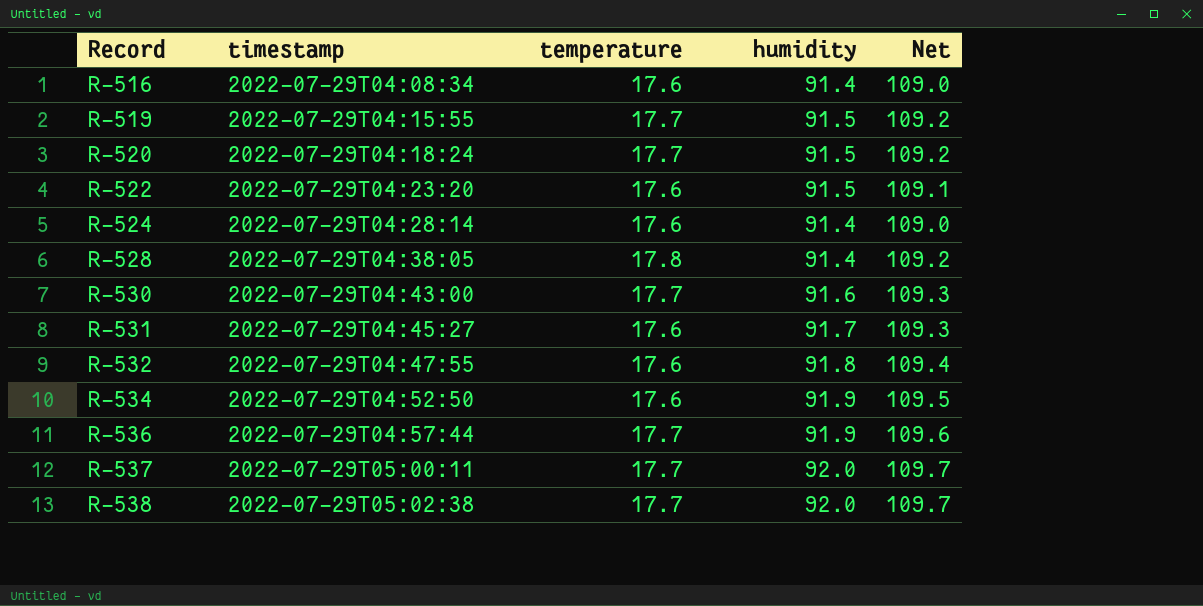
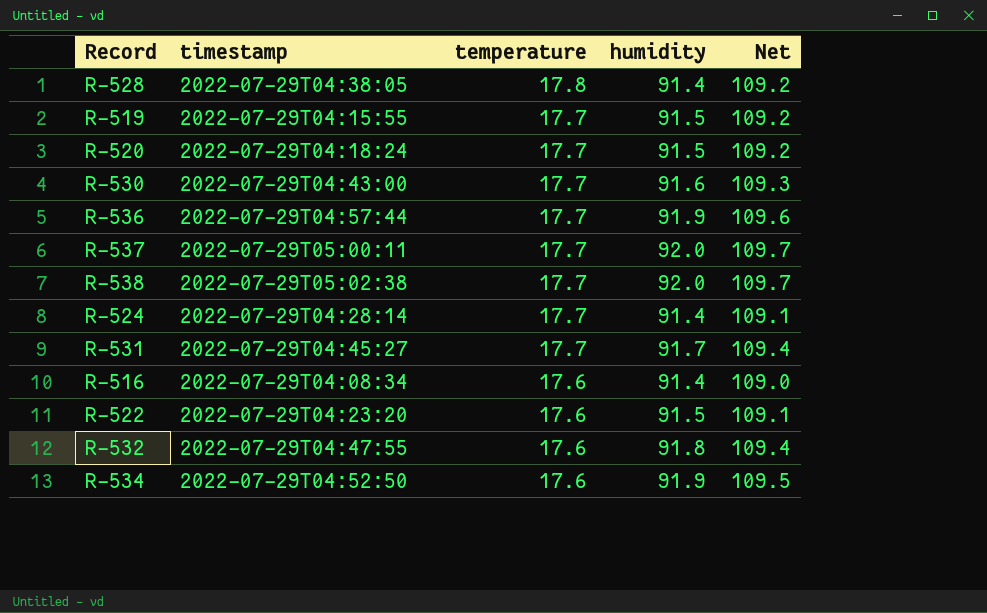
row order: Record ascending -> temperature descending
R-524 | temperature: 17.6 -> 17.7
R-524 | Net: 109.0 -> 109.1
R-531 | temperature: 17.6 -> 17.7
R-531 | Net: 109.3 -> 109.4

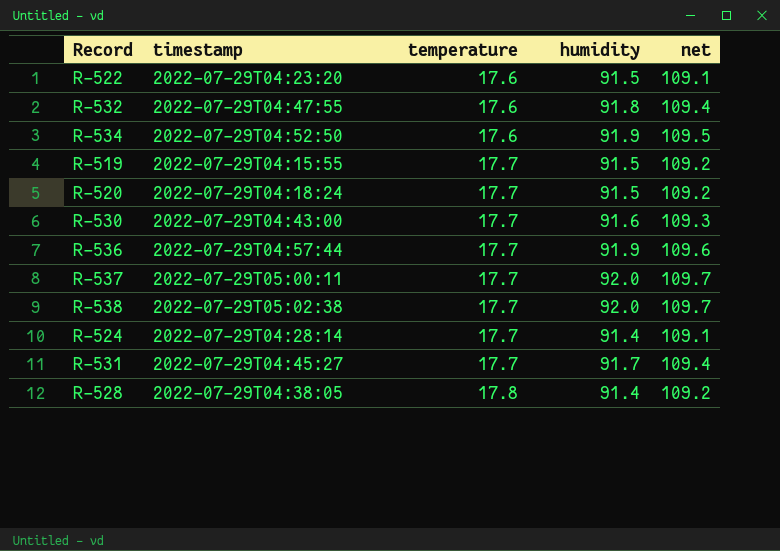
row order: temperature descending -> temperature ascending
column name: Net -> net
row R-516: 2022-07-29T04:08:34 | 17.6 | 91.4 | 109.0 -> none

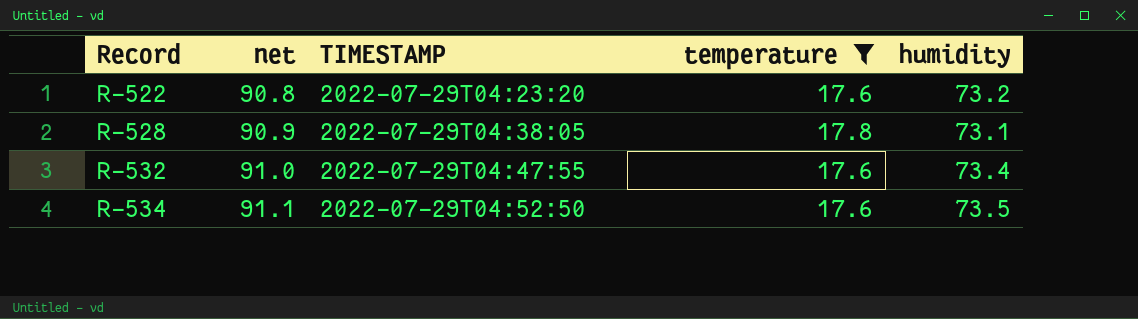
filter: none -> temperature != 17.7
row order: temperature ascending -> Record ascending
column net | position: 5 -> 2
column name: timestamp -> TIMESTAMP
R-522 | net: 109.1 -> 90.8
R-522 | humidity: 91.5 -> 73.2
R-528 | net: 109.2 -> 90.9
R-528 | humidity: 91.4 -> 73.1
R-532 | net: 109.4 -> 91.0
R-532 | humidity: 91.8 -> 73.4
R-534 | net: 109.5 -> 91.1
R-534 | humidity: 91.9 -> 73.5

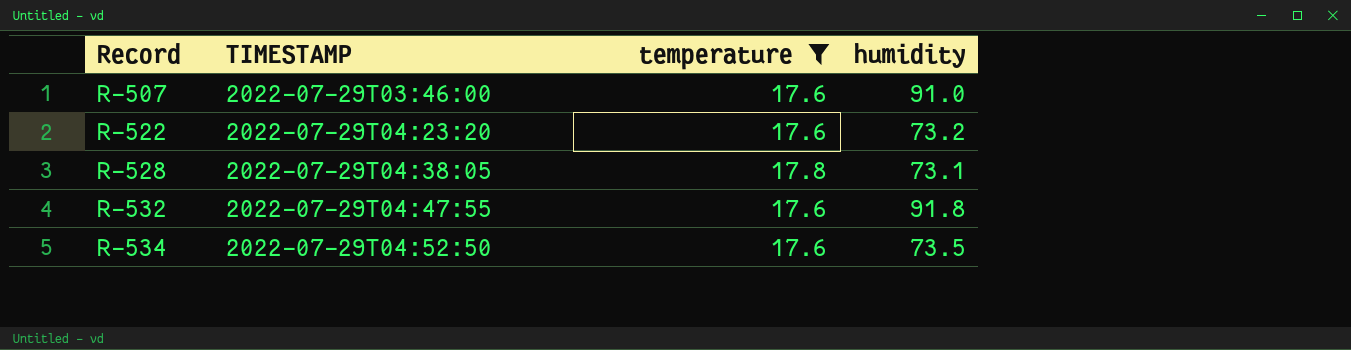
column net | formula: [temperature] + [humidity] -> none
row R-507: none -> 2022-07-29T03:46:00 | 17.6 | 91.0
R-532 | humidity: 73.4 -> 91.8

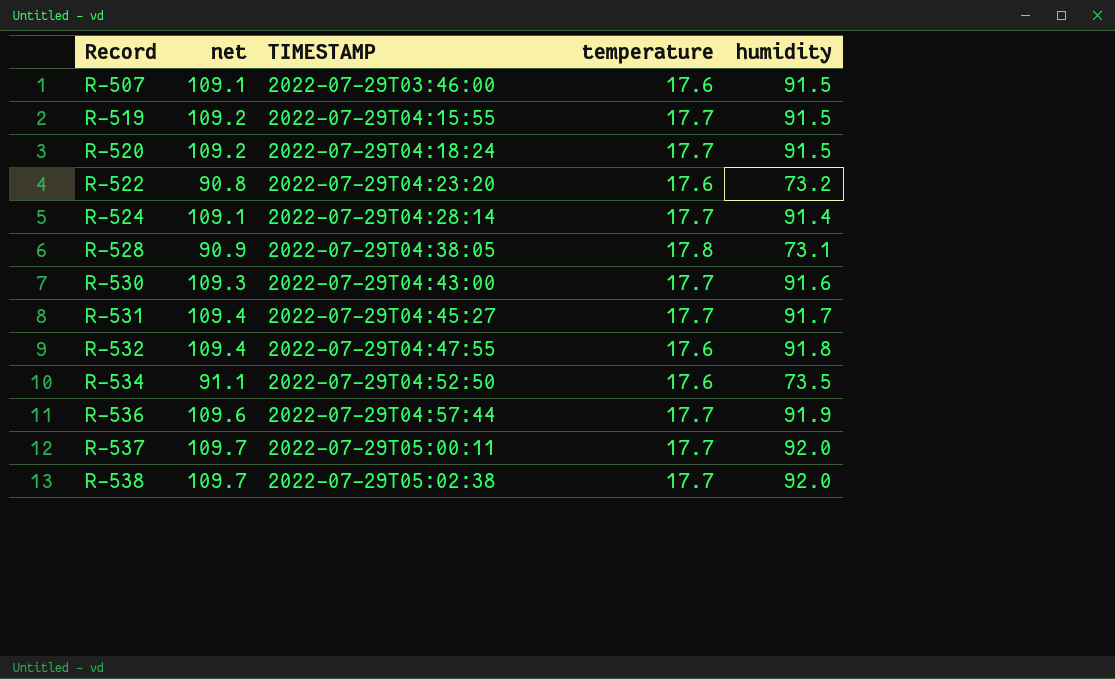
filter: temperature != 17.7 -> none
column net | formula: none -> [temperature] + [humidity]
R-507 | humidity: 91.0 -> 91.5

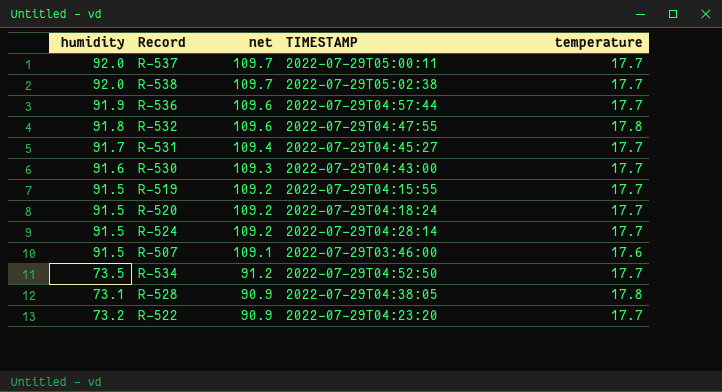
row order: Record ascending -> net descending
column humidity | position: 5 -> 1
R-532 | net: 109.4 -> 109.6
R-532 | temperature: 17.6 -> 17.8
R-524 | humidity: 91.4 -> 91.5
R-524 | net: 109.1 -> 109.2
R-534 | net: 91.1 -> 91.2
R-534 | temperature: 17.6 -> 17.7
R-522 | net: 90.8 -> 90.9
R-522 | temperature: 17.6 -> 17.7

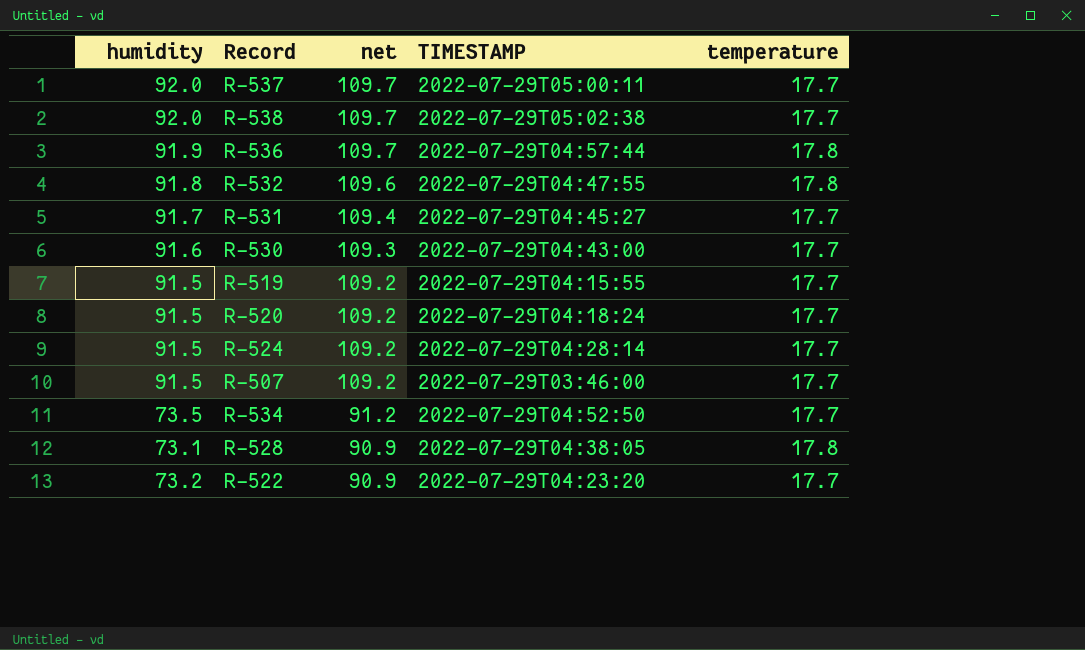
R-536 | net: 109.6 -> 109.7
R-536 | temperature: 17.7 -> 17.8
R-507 | net: 109.1 -> 109.2
R-507 | temperature: 17.6 -> 17.7

